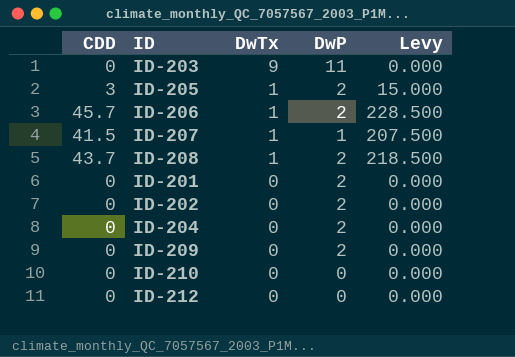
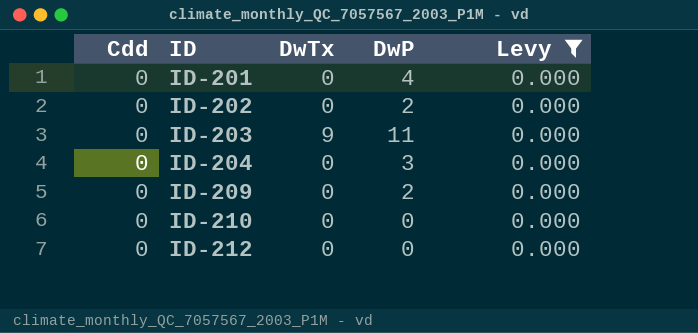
filter: none -> Levy = 0.000
row order: DwTx descending -> ID ascending
column name: CDD -> Cdd
ID-201 | DwP: 2 -> 4
ID-204 | DwP: 2 -> 3

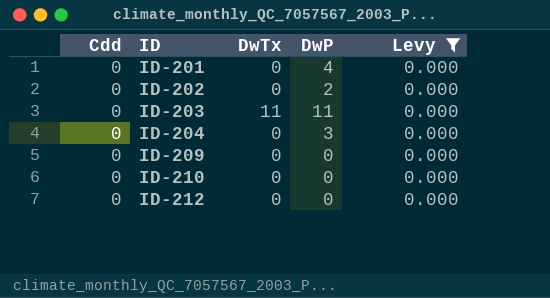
ID-203 | DwTx: 9 -> 11
ID-209 | DwP: 2 -> 0

